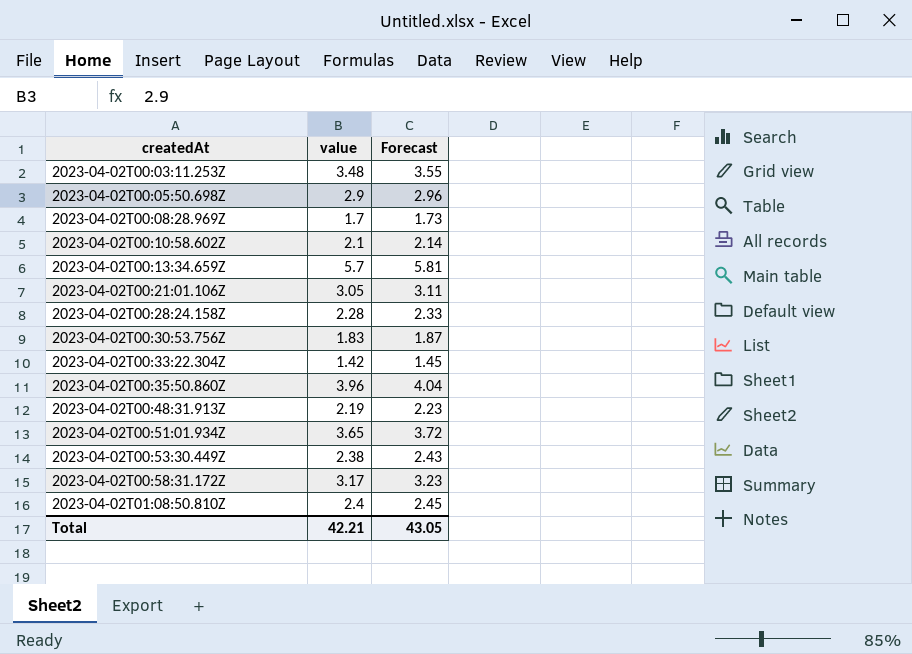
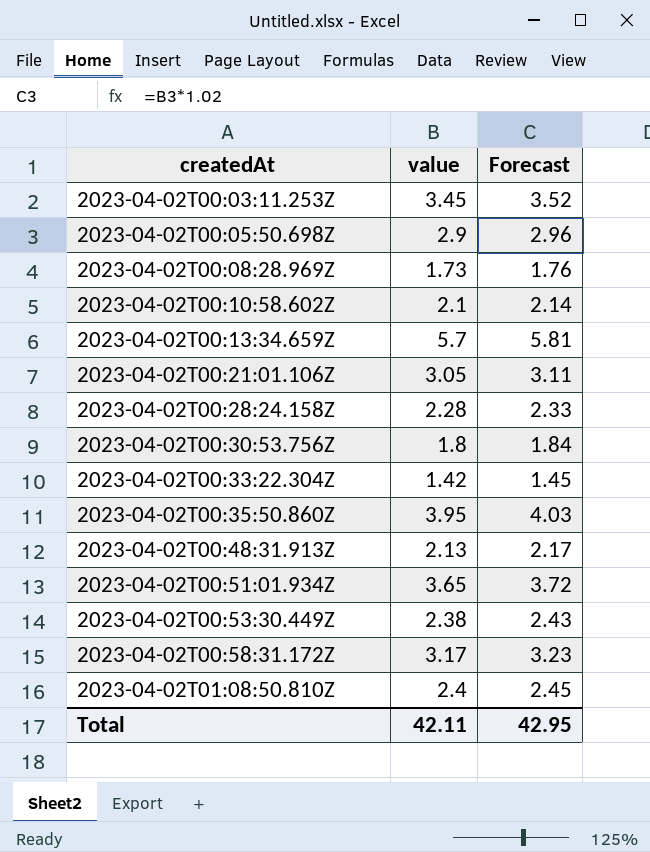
2023-04-02T00:03:11.253Z | value: 3.48 -> 3.45
2023-04-02T00:03:11.253Z | Forecast: 3.55 -> 3.52
2023-04-02T00:08:28.969Z | value: 1.7 -> 1.73
2023-04-02T00:08:28.969Z | Forecast: 1.73 -> 1.76
2023-04-02T00:30:53.756Z | value: 1.83 -> 1.8
2023-04-02T00:30:53.756Z | Forecast: 1.87 -> 1.84
2023-04-02T00:35:50.860Z | value: 3.96 -> 3.95
2023-04-02T00:35:50.860Z | Forecast: 4.04 -> 4.03
2023-04-02T00:48:31.913Z | value: 2.19 -> 2.13
2023-04-02T00:48:31.913Z | Forecast: 2.23 -> 2.17
Total | value: 42.21 -> 42.11
Total | Forecast: 43.05 -> 42.95

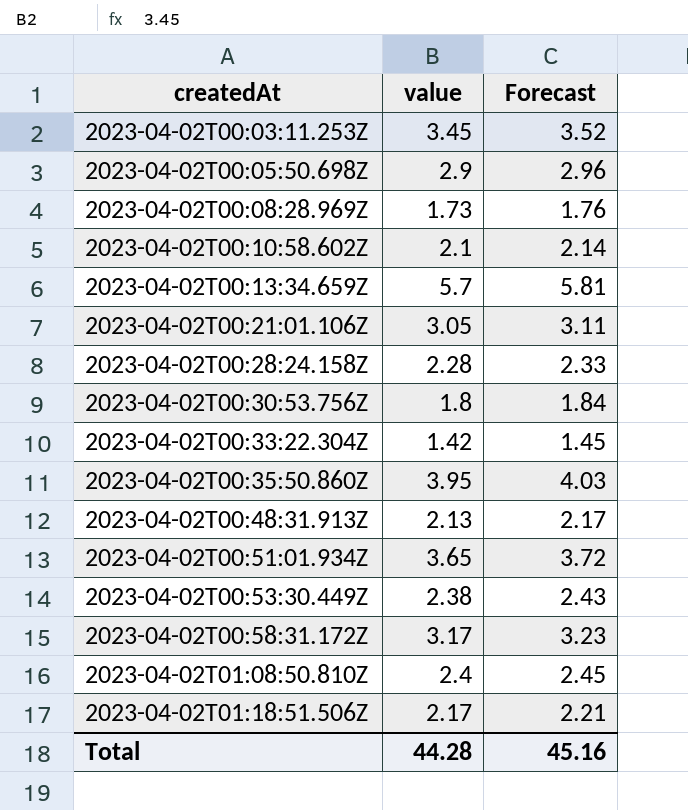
row 2023-04-02T01:18:51.506Z: none -> 2.17 | 2.21
Total | value: 42.11 -> 44.28
Total | Forecast: 42.95 -> 45.16

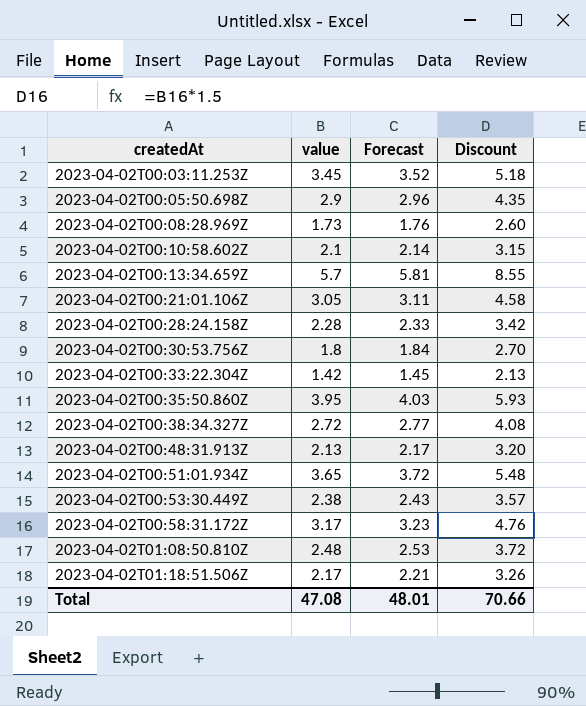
column Discount | formula: none -> [value] * 1.5
row 2023-04-02T00:38:34.327Z: none -> 2.72 | 2.77 | 4.08
2023-04-02T01:08:50.810Z | value: 2.4 -> 2.48
2023-04-02T01:08:50.810Z | Forecast: 2.45 -> 2.53
Total | value: 44.28 -> 47.08
Total | Forecast: 45.16 -> 48.01

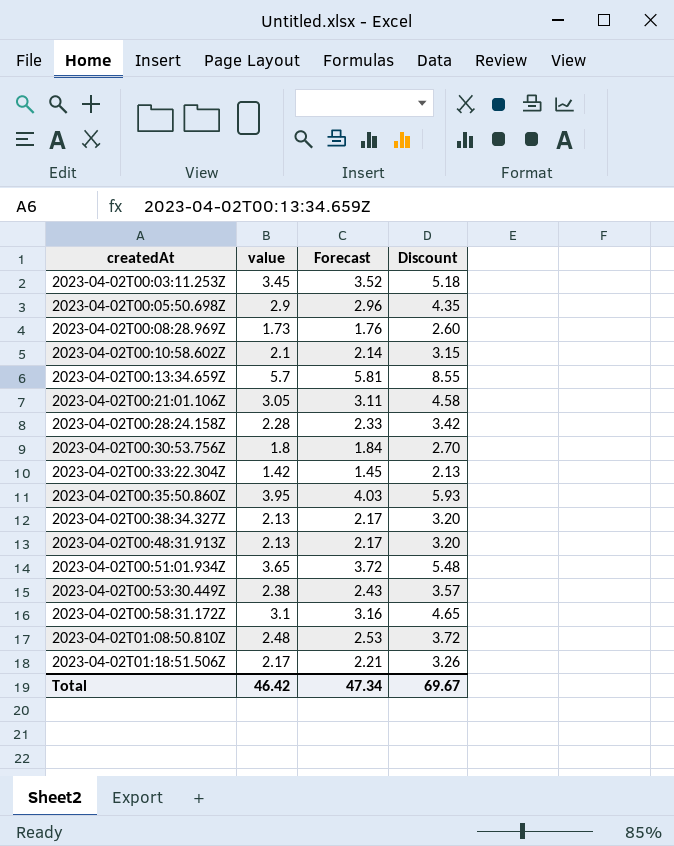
2023-04-02T00:38:34.327Z | value: 2.72 -> 2.13
2023-04-02T00:38:34.327Z | Forecast: 2.77 -> 2.17
2023-04-02T00:38:34.327Z | Discount: 4.08 -> 3.20
2023-04-02T00:58:31.172Z | value: 3.17 -> 3.1
2023-04-02T00:58:31.172Z | Forecast: 3.23 -> 3.16
2023-04-02T00:58:31.172Z | Discount: 4.76 -> 4.65
Total | value: 47.08 -> 46.42
Total | Forecast: 48.01 -> 47.34
Total | Discount: 70.66 -> 69.67

